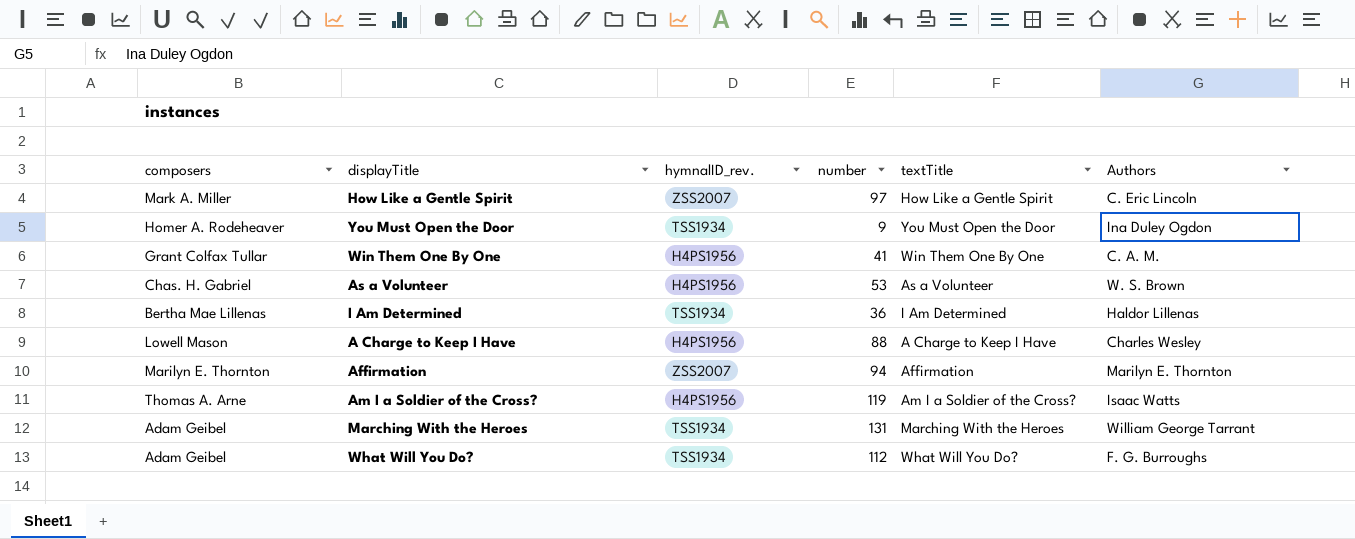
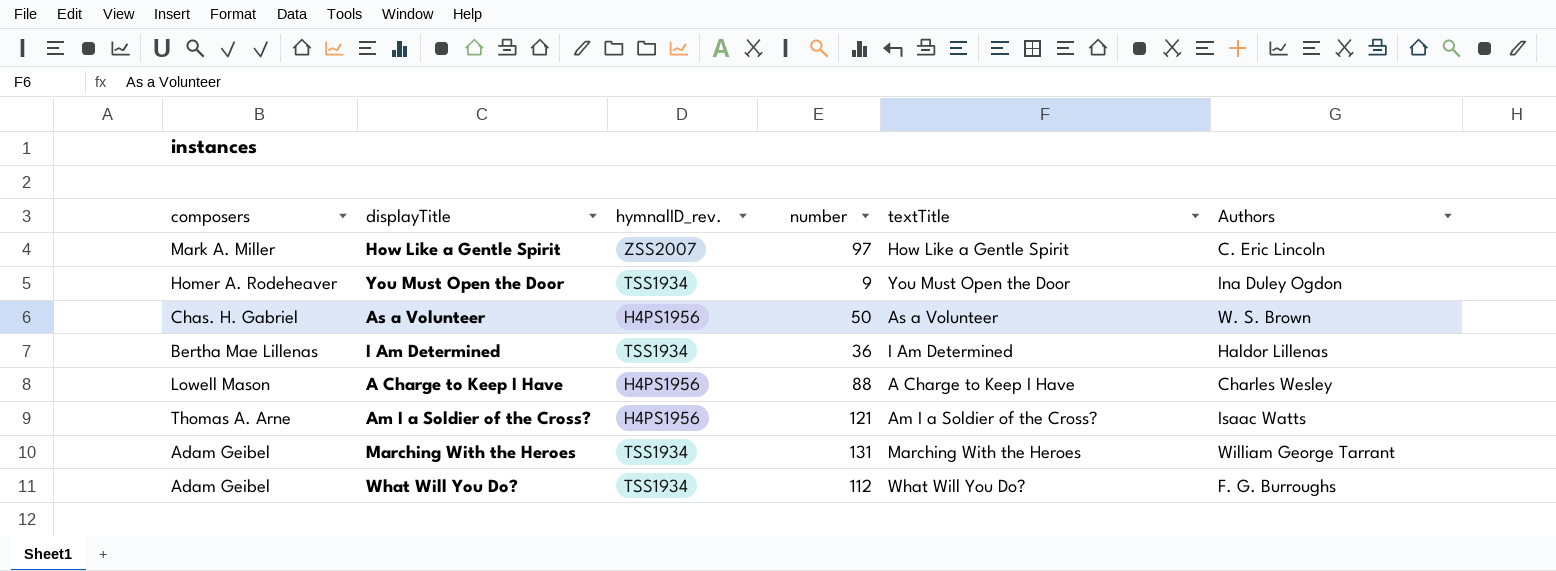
row Win Them One By One: Grant Colfax Tullar | H4PS1956 | 41 | Win Them One By One | C. A. M. -> none
row Affirmation: Marilyn E. Thornton | ZSS2007 | 94 | Affirmation | Marilyn E. Thornton -> none
As a Volunteer | number: 53 -> 50
Am I a Soldier of the Cross? | number: 119 -> 121

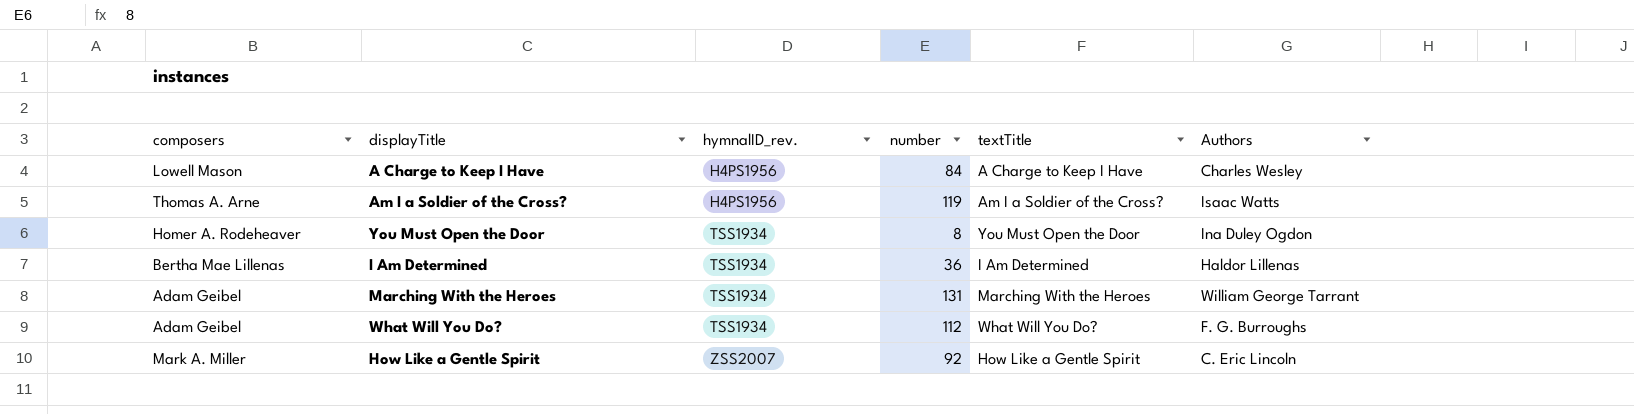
row order: none -> hymnalID_rev. ascending
row As a Volunteer: Chas. H. Gabriel | H4PS1956 | 50 | As a Volunteer | W. S. Brown -> none
A Charge to Keep I Have | number: 88 -> 84
Am I a Soldier of the Cross? | number: 121 -> 119
You Must Open the Door | number: 9 -> 8
How Like a Gentle Spirit | number: 97 -> 92

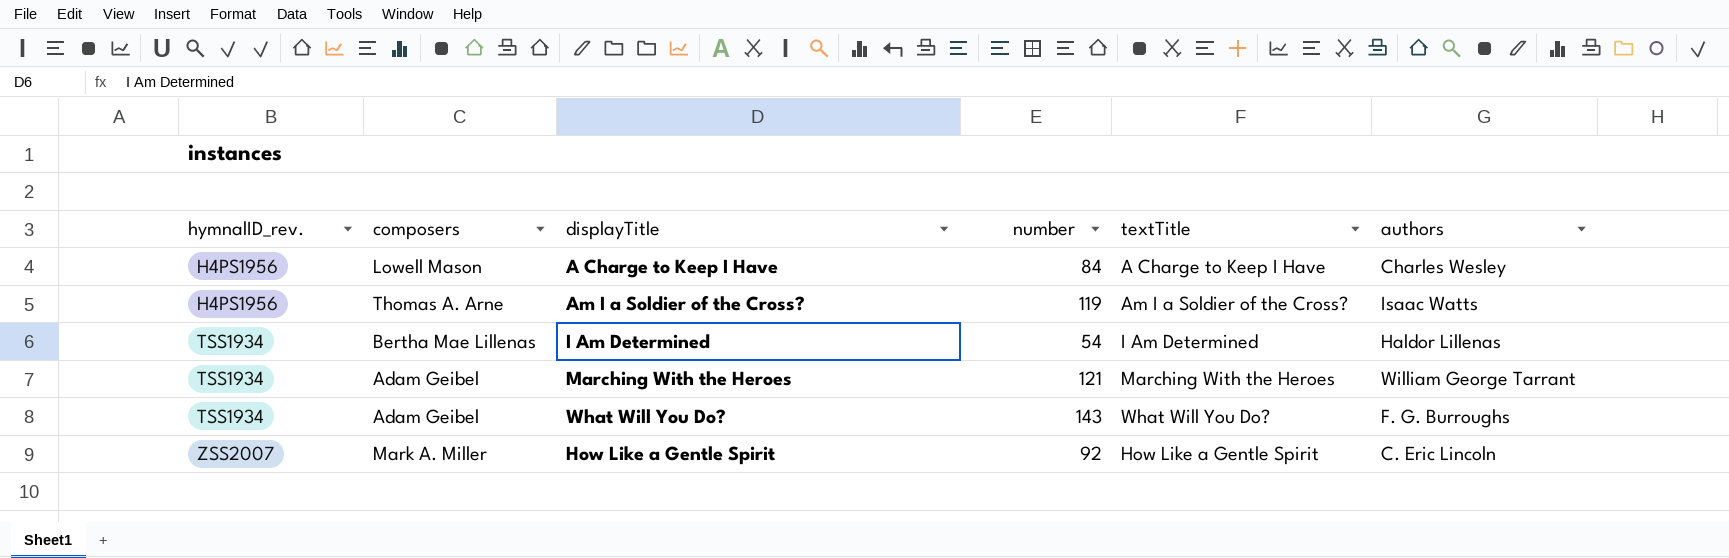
column hymnalID_rev. | position: 3 -> 1
column name: Authors -> authors
row You Must Open the Door: Homer A. Rodeheaver | TSS1934 | 8 | You Must Open the Door | Ina Duley Ogdon -> none
I Am Determined | number: 36 -> 54
Marching With the Heroes | number: 131 -> 121
What Will You Do? | number: 112 -> 143

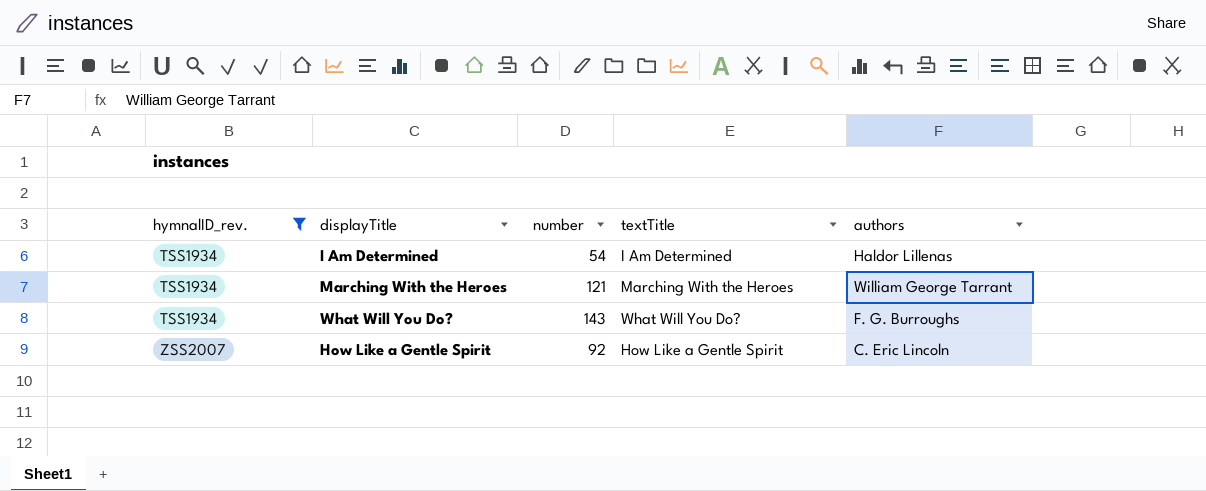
filter: none -> hymnalID_rev. != H4PS1956
column composers | position: 2 -> none

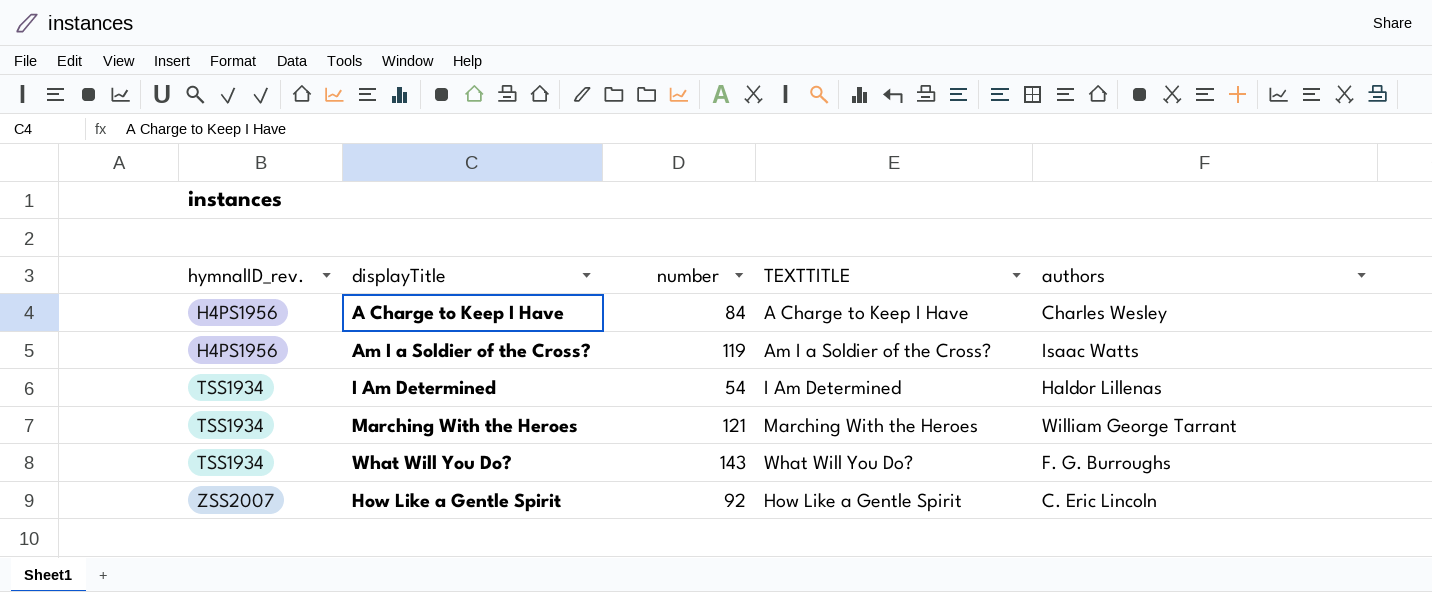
filter: hymnalID_rev. != H4PS1956 -> none
column name: textTitle -> TEXTTITLE

